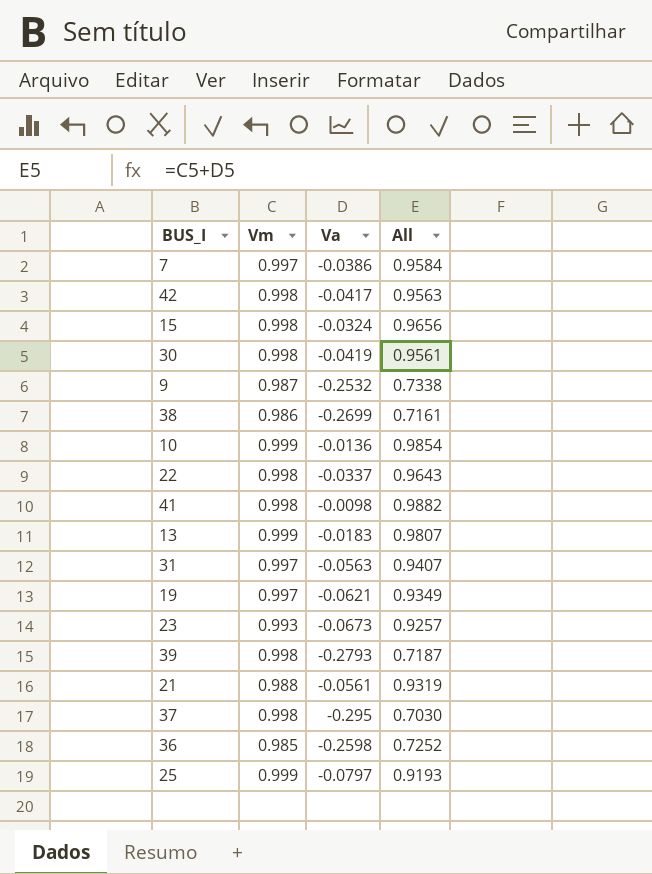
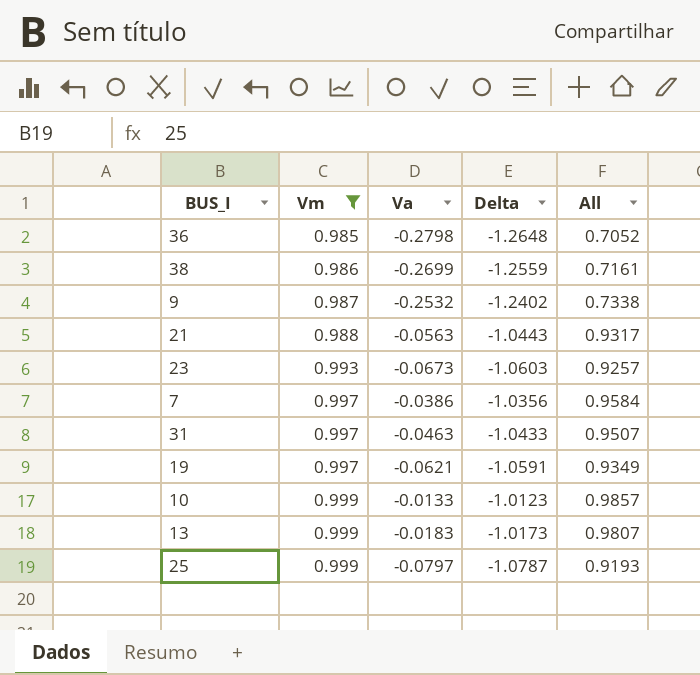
filter: none -> Vm != 0.998
row order: none -> Vm ascending
column Delta | formula: none -> [Va] - [Vm]
36 | Va: -0.2598 -> -0.2798
36 | All: 0.7252 -> 0.7052
21 | Va: -0.0561 -> -0.0563
21 | All: 0.9319 -> 0.9317
31 | Va: -0.0563 -> -0.0463
31 | All: 0.9407 -> 0.9507
10 | Va: -0.0136 -> -0.0133
10 | All: 0.9854 -> 0.9857

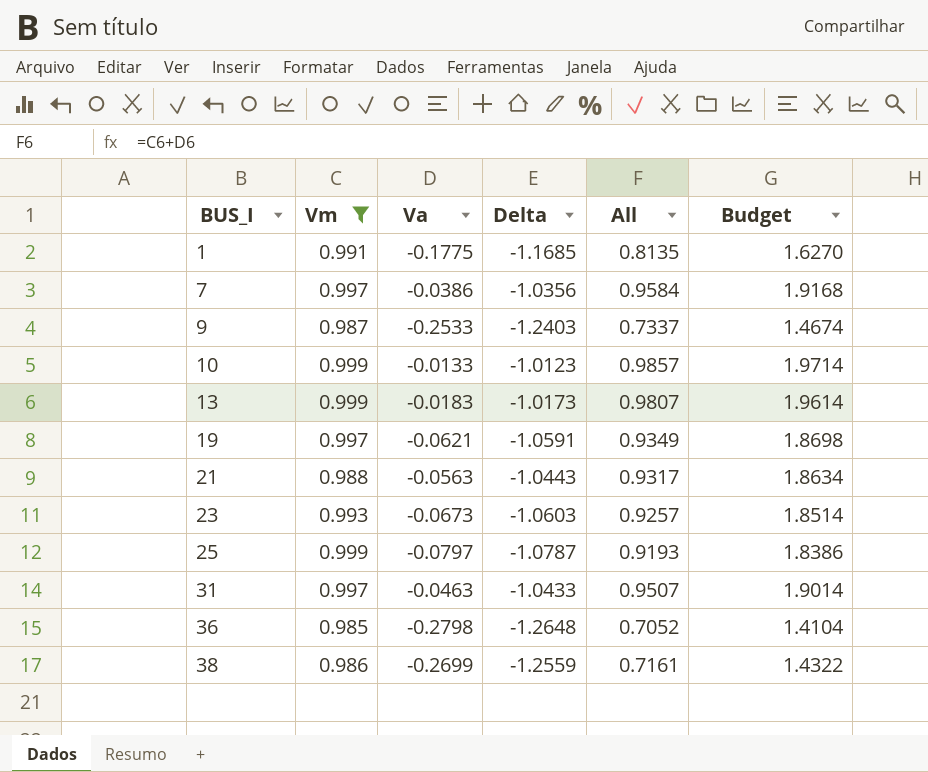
row order: Vm ascending -> BUS_I ascending
column Budget | formula: none -> [All] * 2
row 1: none -> 0.991 | -0.1775 | -1.1685 | 0.8135 | 1.6270
9 | Va: -0.2532 -> -0.2533
9 | Delta: -1.2402 -> -1.2403
9 | All: 0.7338 -> 0.7337

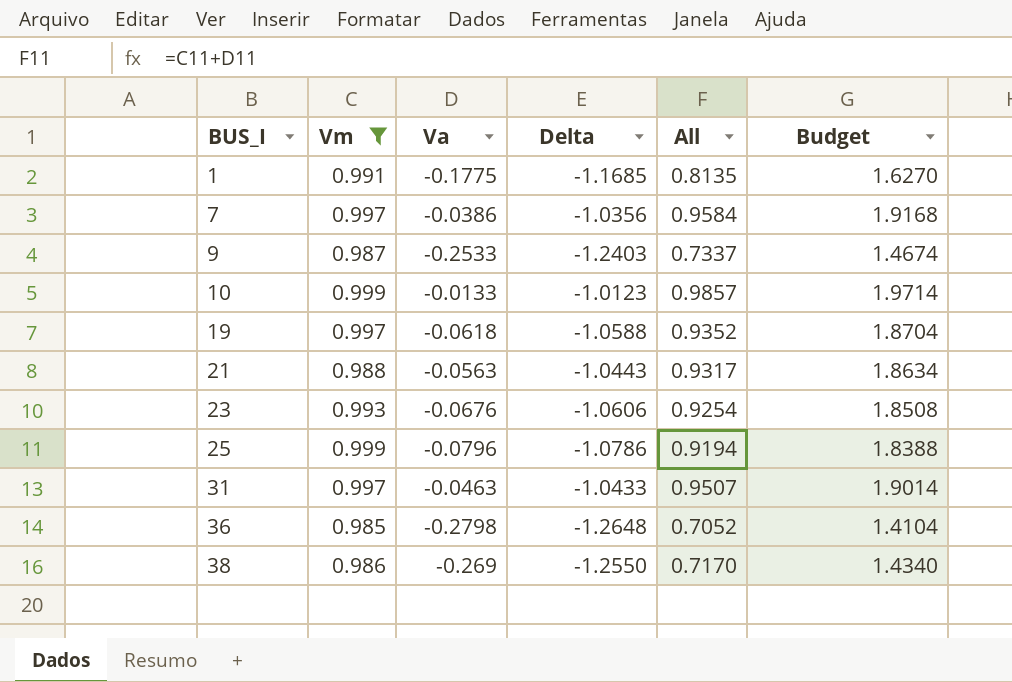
row 13: 0.999 | -0.0183 | -1.0173 | 0.9807 | 1.9614 -> none
19 | Va: -0.0621 -> -0.0618
19 | Delta: -1.0591 -> -1.0588
19 | All: 0.9349 -> 0.9352
19 | Budget: 1.8698 -> 1.8704
23 | Va: -0.0673 -> -0.0676
23 | Delta: -1.0603 -> -1.0606
23 | All: 0.9257 -> 0.9254
23 | Budget: 1.8514 -> 1.8508
25 | Va: -0.0797 -> -0.0796
25 | Delta: -1.0787 -> -1.0786
25 | All: 0.9193 -> 0.9194
25 | Budget: 1.8386 -> 1.8388
38 | Va: -0.2699 -> -0.269
38 | Delta: -1.2559 -> -1.2550
38 | All: 0.7161 -> 0.7170
38 | Budget: 1.4322 -> 1.4340

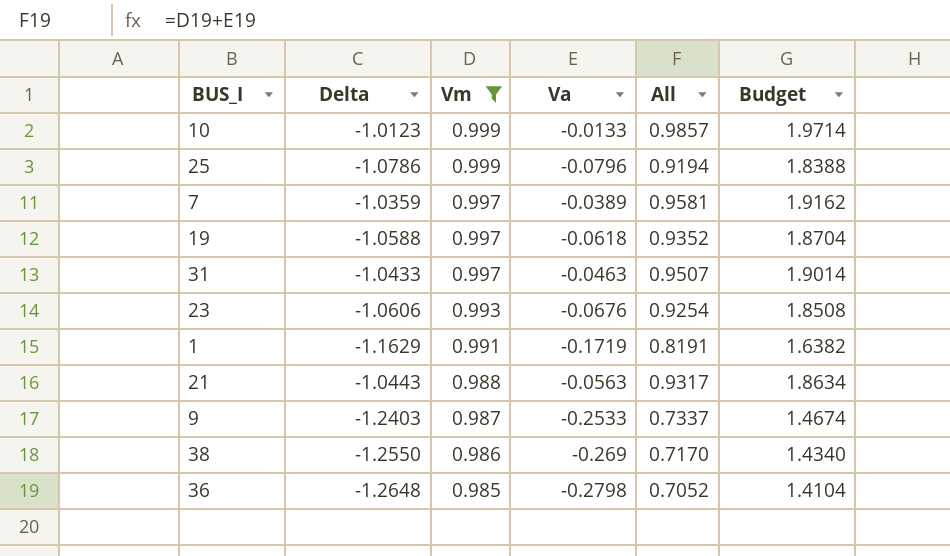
row order: BUS_I ascending -> Vm descending
column Delta | position: 4 -> 2
7 | Delta: -1.0356 -> -1.0359
7 | Va: -0.0386 -> -0.0389
7 | All: 0.9584 -> 0.9581
7 | Budget: 1.9168 -> 1.9162
1 | Delta: -1.1685 -> -1.1629
1 | Va: -0.1775 -> -0.1719
1 | All: 0.8135 -> 0.8191
1 | Budget: 1.6270 -> 1.6382

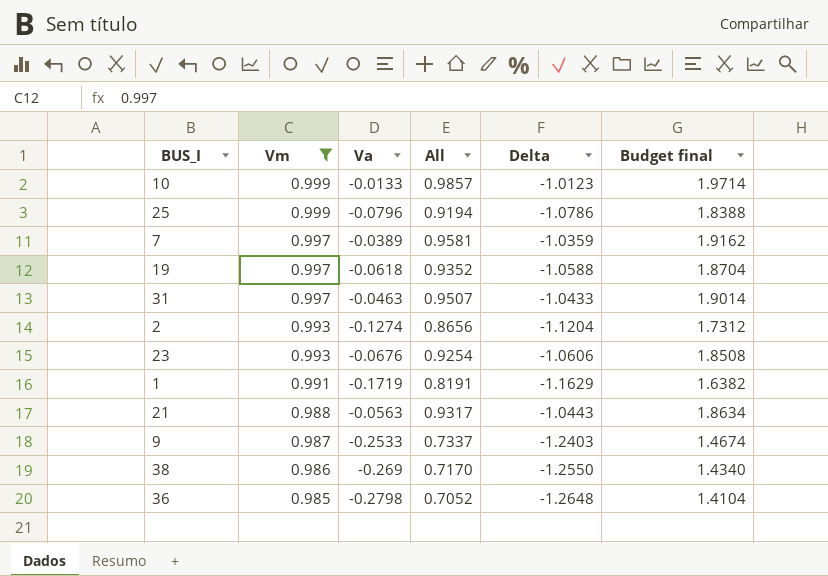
column Delta | position: 2 -> 5
column name: Budget -> Budget final
row 2: none -> 0.993 | -0.1274 | 0.8656 | -1.1204 | 1.7312

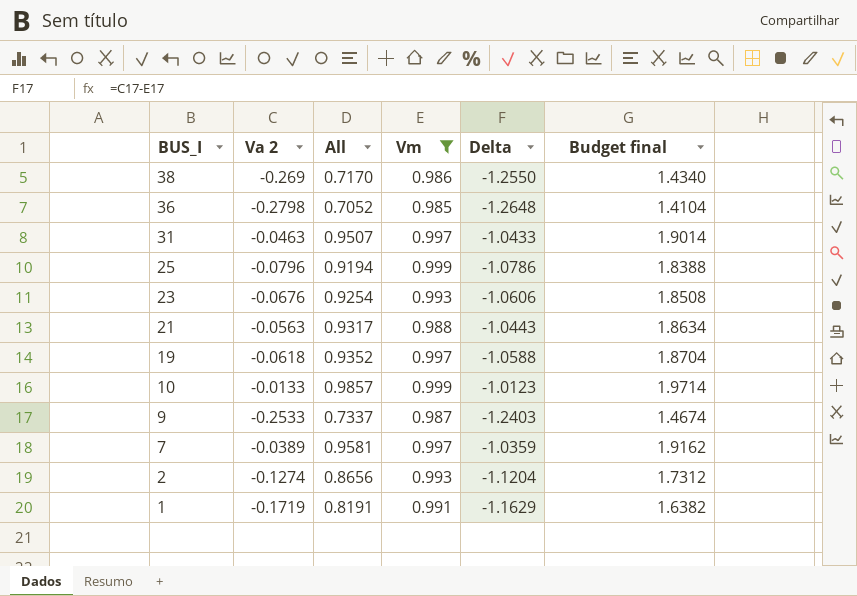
row order: Vm descending -> BUS_I descending
column name: Va -> Va 2
column Vm | position: 2 -> 4

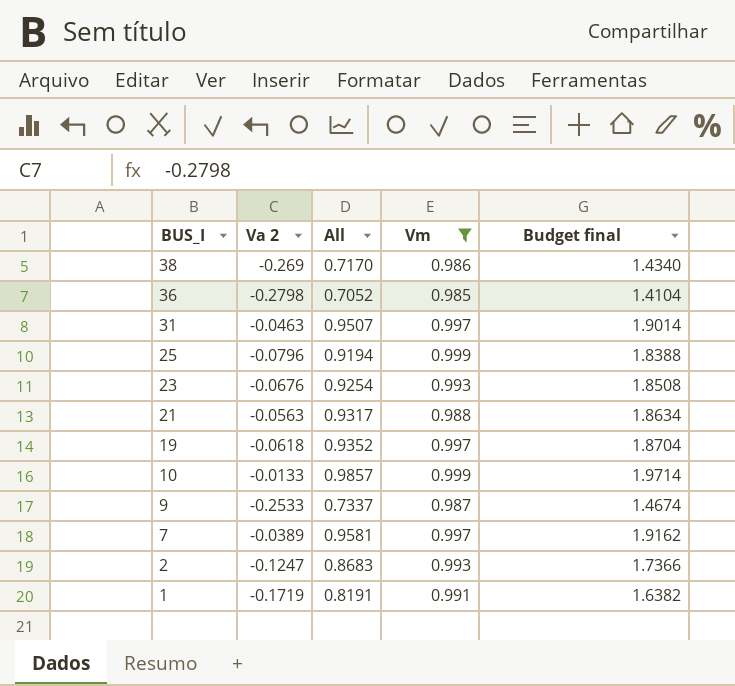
column Delta | formula: [Va 2] - [Vm] -> none
2 | Va 2: -0.1274 -> -0.1247
2 | All: 0.8656 -> 0.8683
2 | Budget final: 1.7312 -> 1.7366

